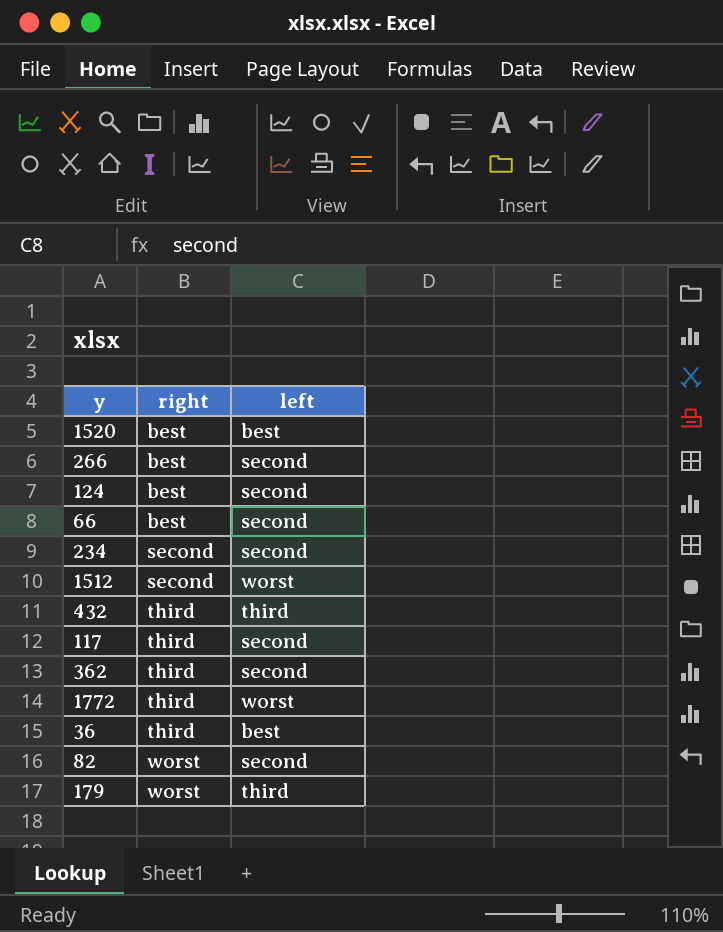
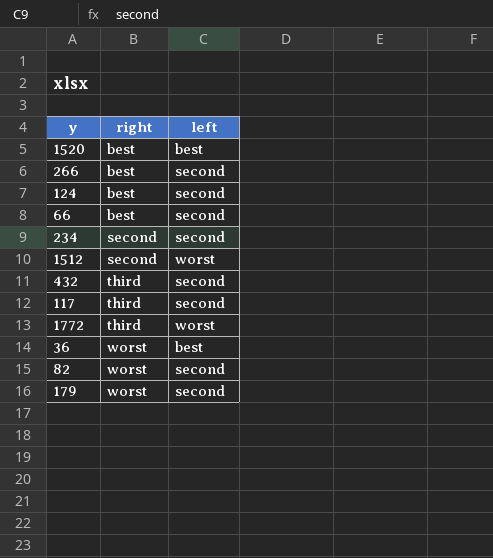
row 362: third | second -> none
432 | left: third -> second
36 | right: third -> worst
179 | left: third -> second

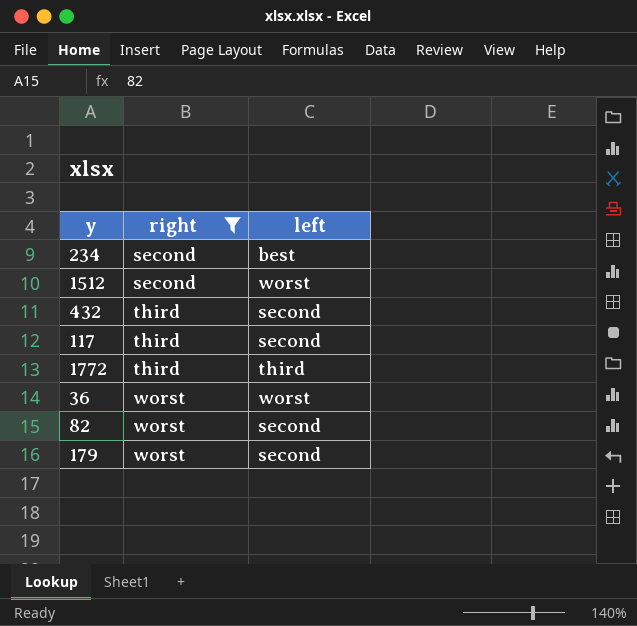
filter: none -> right != best
234 | left: second -> best
1772 | left: worst -> third
36 | left: best -> worst

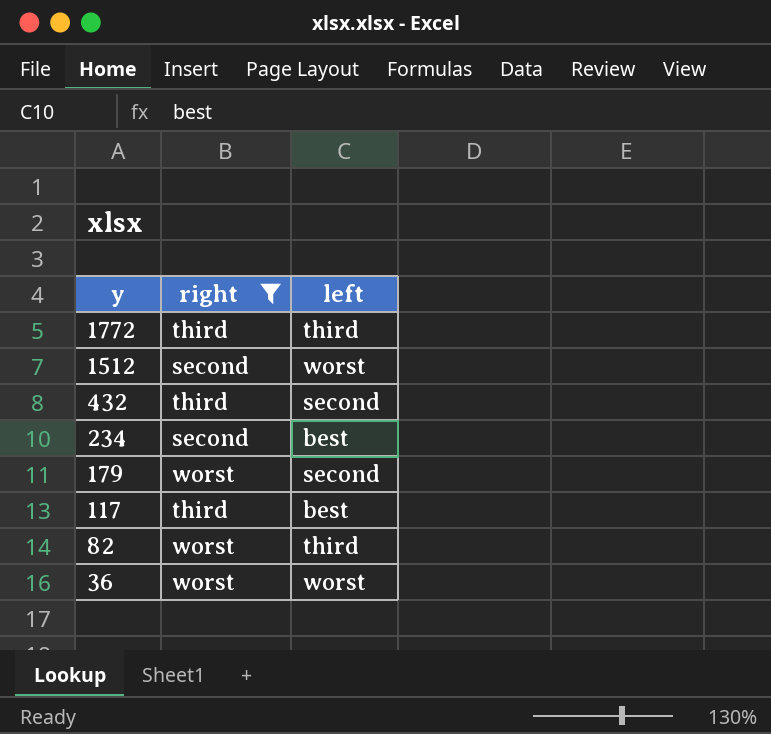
row order: right ascending -> y descending
117 | left: second -> best
82 | left: second -> third

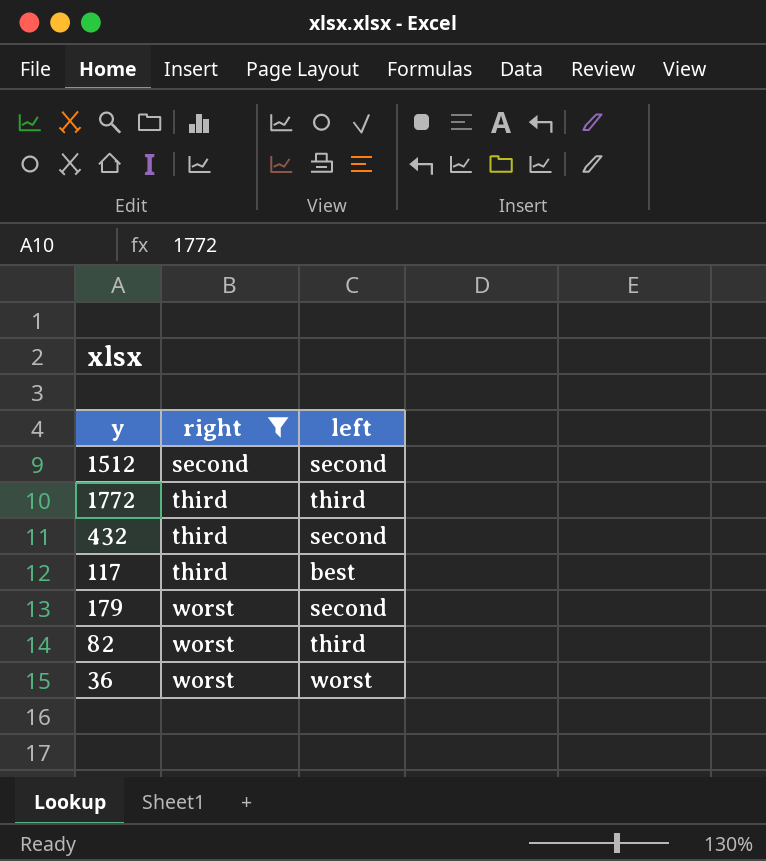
row order: y descending -> right ascending
row 234: second | best -> none
1512 | left: worst -> second

